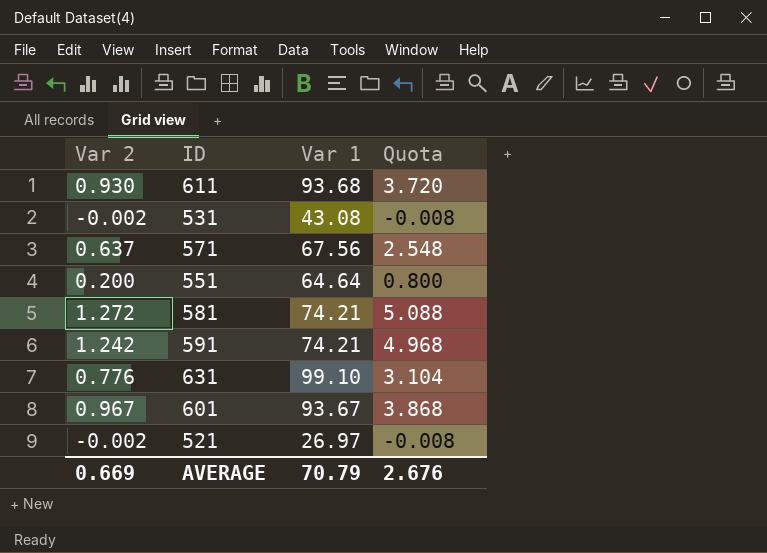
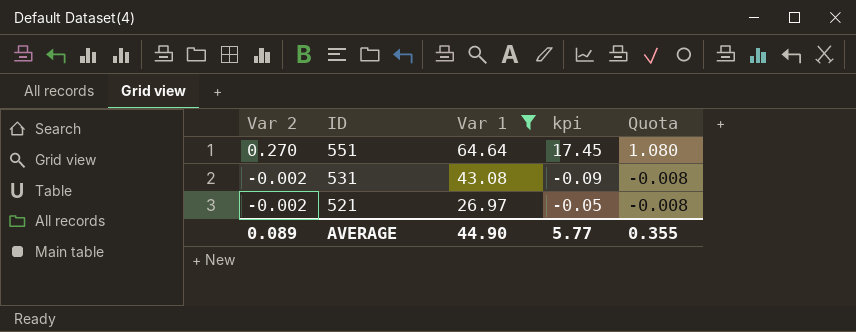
filter: none -> Var 1 <= 64.64
row order: none -> Var 2 descending
column kpi | formula: none -> [Var 2] * [Var 1]
551 | Var 2: 0.200 -> 0.270
551 | Quota: 0.800 -> 1.080
AVERAGE | Var 2: 0.669 -> 0.089
AVERAGE | Var 1: 70.79 -> 44.90
AVERAGE | Quota: 2.676 -> 0.355

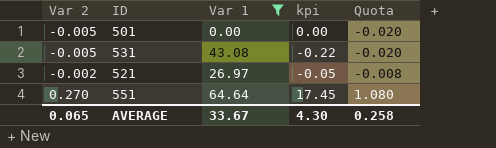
row order: Var 2 descending -> Var 2 ascending
row 501: none -> -0.005 | 0.00 | 0.00 | -0.020
531 | Var 2: -0.002 -> -0.005
531 | kpi: -0.09 -> -0.22
531 | Quota: -0.008 -> -0.020
AVERAGE | Var 2: 0.089 -> 0.065
AVERAGE | Var 1: 44.90 -> 33.67
AVERAGE | kpi: 5.77 -> 4.30
AVERAGE | Quota: 0.355 -> 0.258

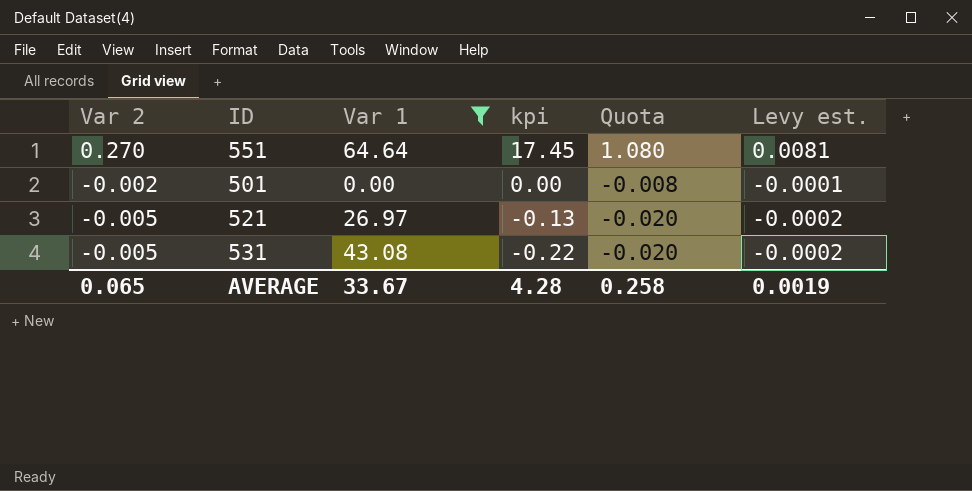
row order: Var 2 ascending -> Var 2 descending
column Levy est. | formula: none -> [Var 2] * 0.03
501 | Var 2: -0.005 -> -0.002
501 | Quota: -0.020 -> -0.008
521 | Var 2: -0.002 -> -0.005
521 | kpi: -0.05 -> -0.13
521 | Quota: -0.008 -> -0.020
AVERAGE | kpi: 4.30 -> 4.28

